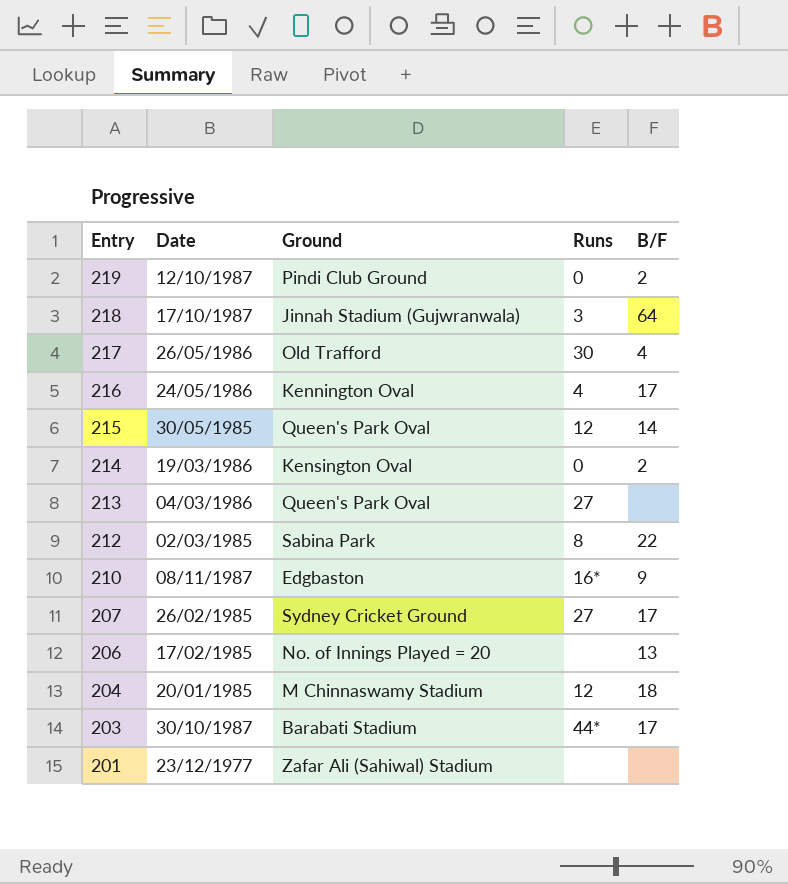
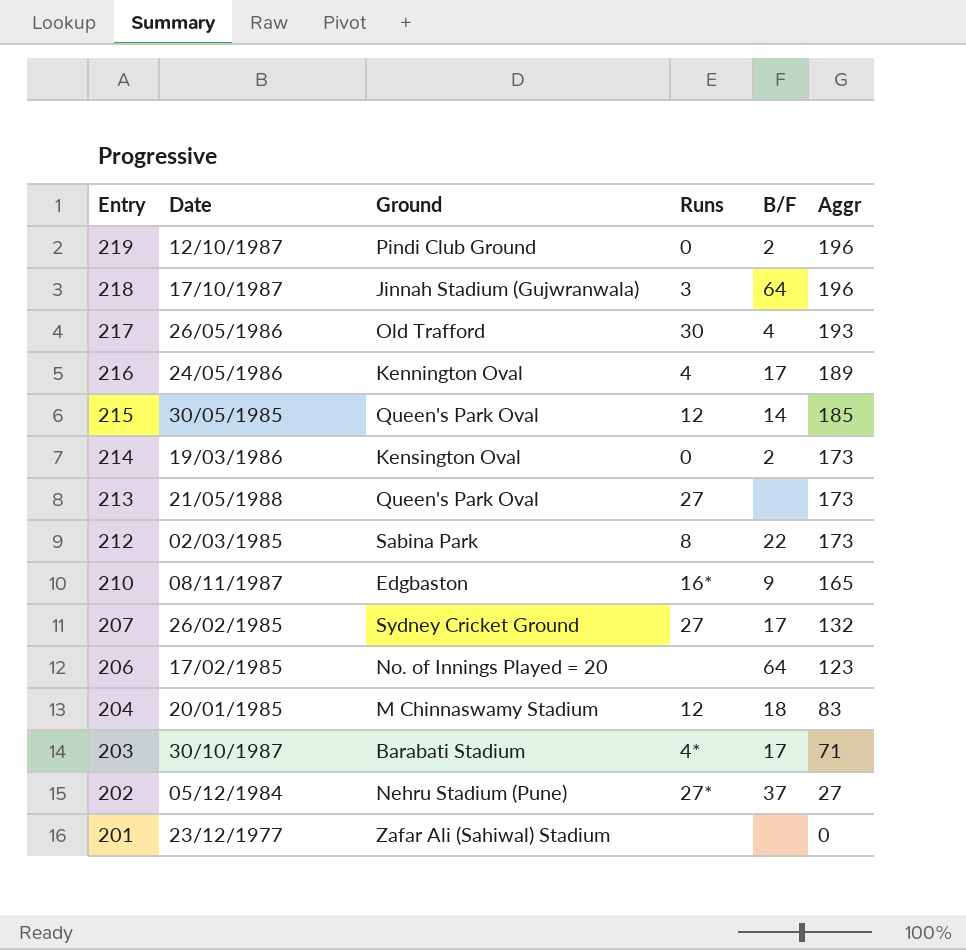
column Aggr | position: none -> 6
213 | Date: 04/03/1986 -> 21/05/1988
206 | B/F: 13 -> 64
203 | Runs: 44* -> 4*
row 202: none -> 05/12/1984 | Nehru Stadium (Pune) | 27* | 37 | 27

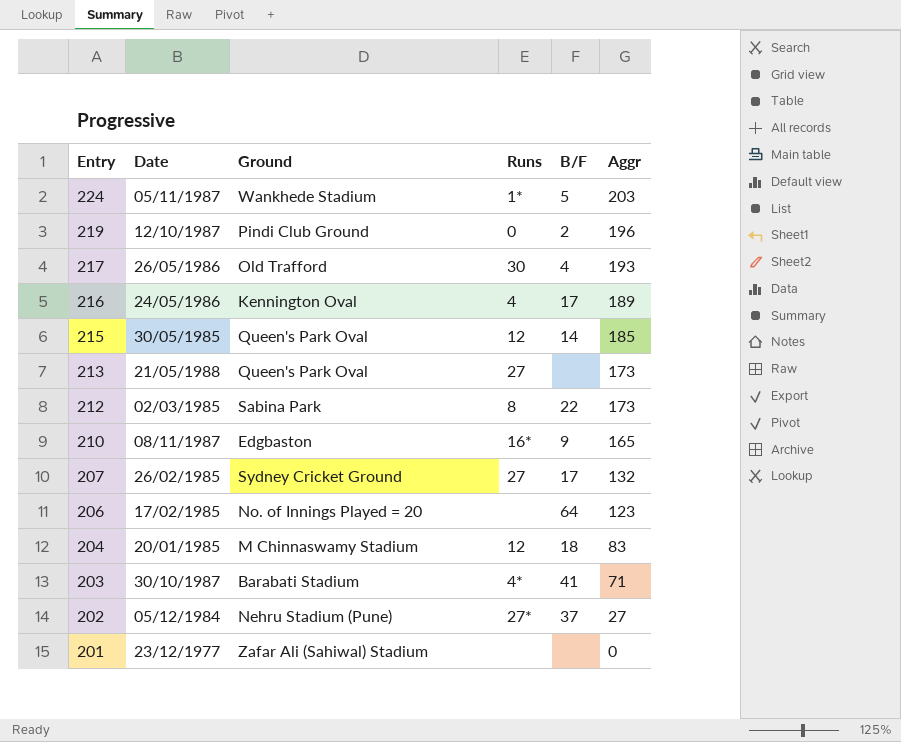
row 218: 17/10/1987 | Jinnah Stadium (Gujwranwala) | 3 | 64 | 196 -> none
row 214: 19/03/1986 | Kensington Oval | 0 | 2 | 173 -> none
row 224: none -> 05/11/1987 | Wankhede Stadium | 1* | 5 | 203
203 | B/F: 17 -> 41

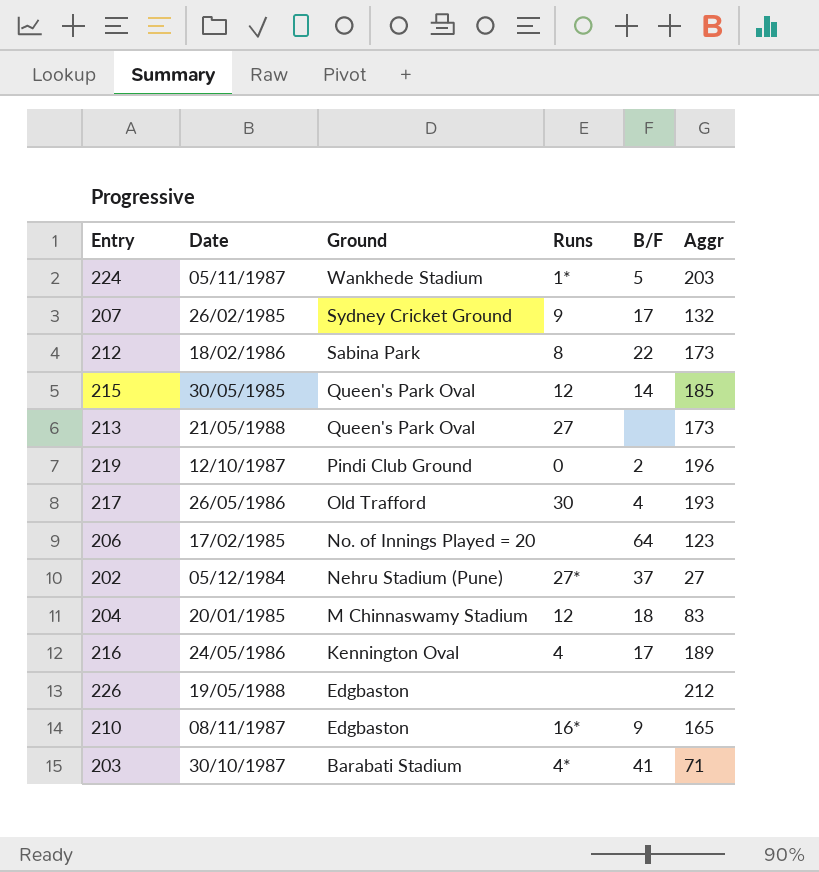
row order: Entry descending -> Ground descending
row 201: 23/12/1977 | Zafar Ali (Sahiwal) Stadium | none | none | 0 -> none
207 | Runs: 27 -> 9
212 | Date: 02/03/1985 -> 18/02/1986
row 226: none -> 19/05/1988 | Edgbaston | none | none | 212

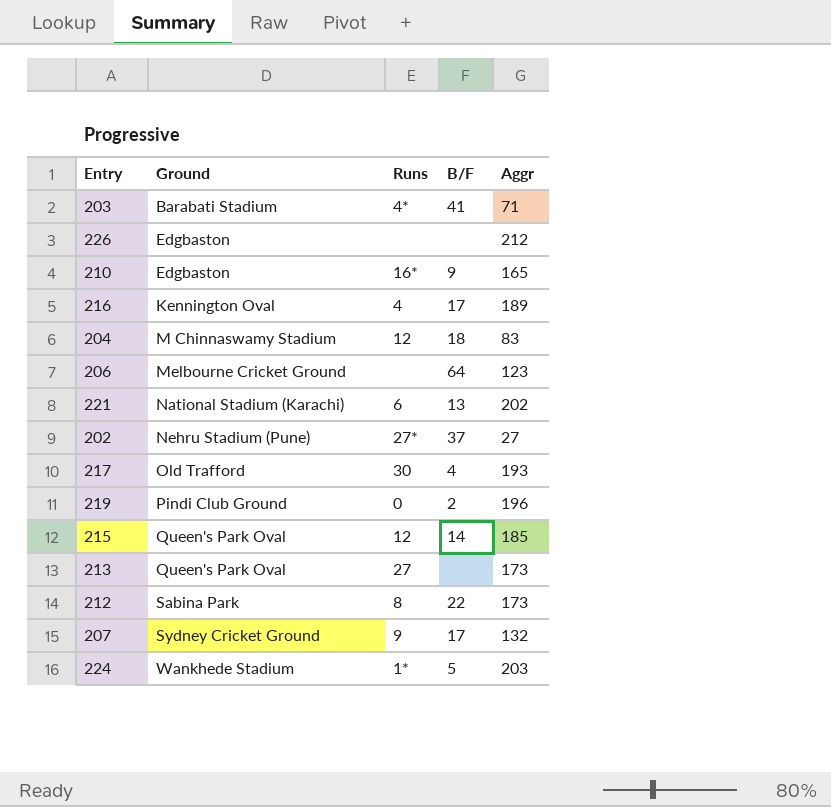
row order: Ground descending -> Ground ascending
column Date | position: 2 -> none
206 | Ground: No. of Innings Played = 20 -> Melbourne Cricket Ground
row 221: none -> National Stadium (Karachi) | 6 | 13 | 202

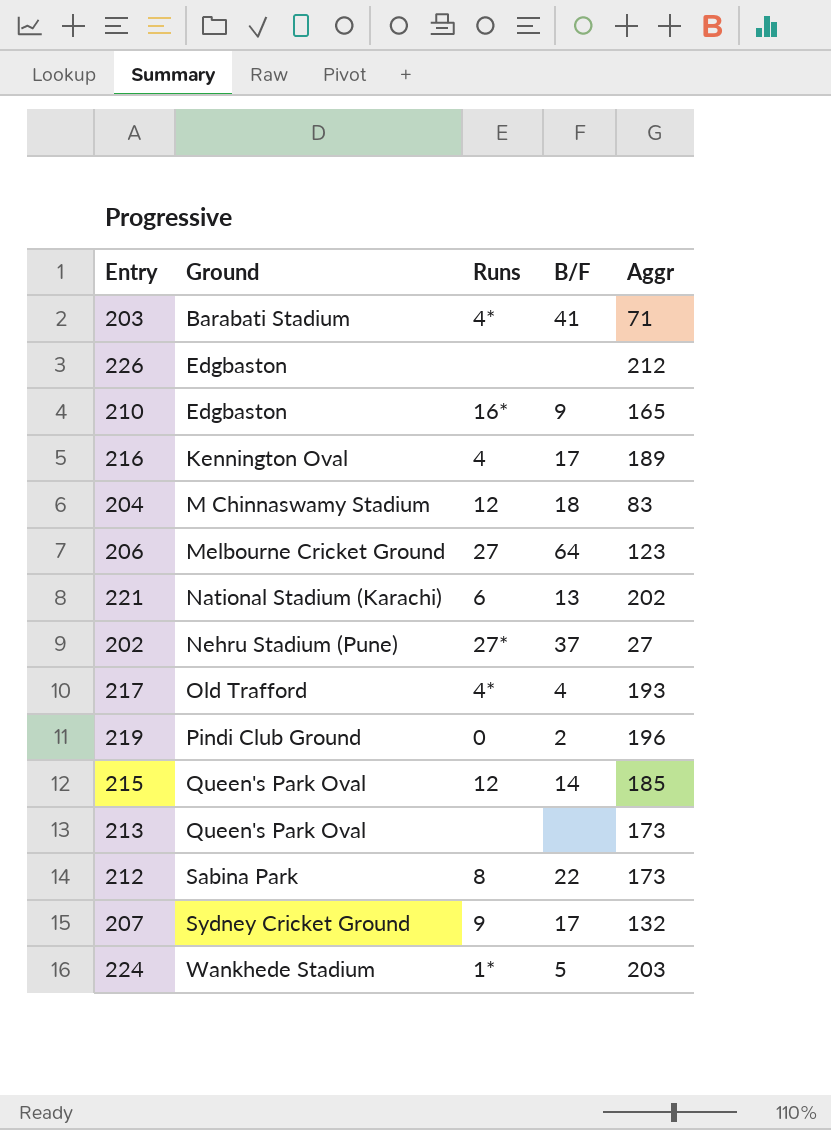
206 | Runs: none -> 27
217 | Runs: 30 -> 4*
213 | Runs: 27 -> none

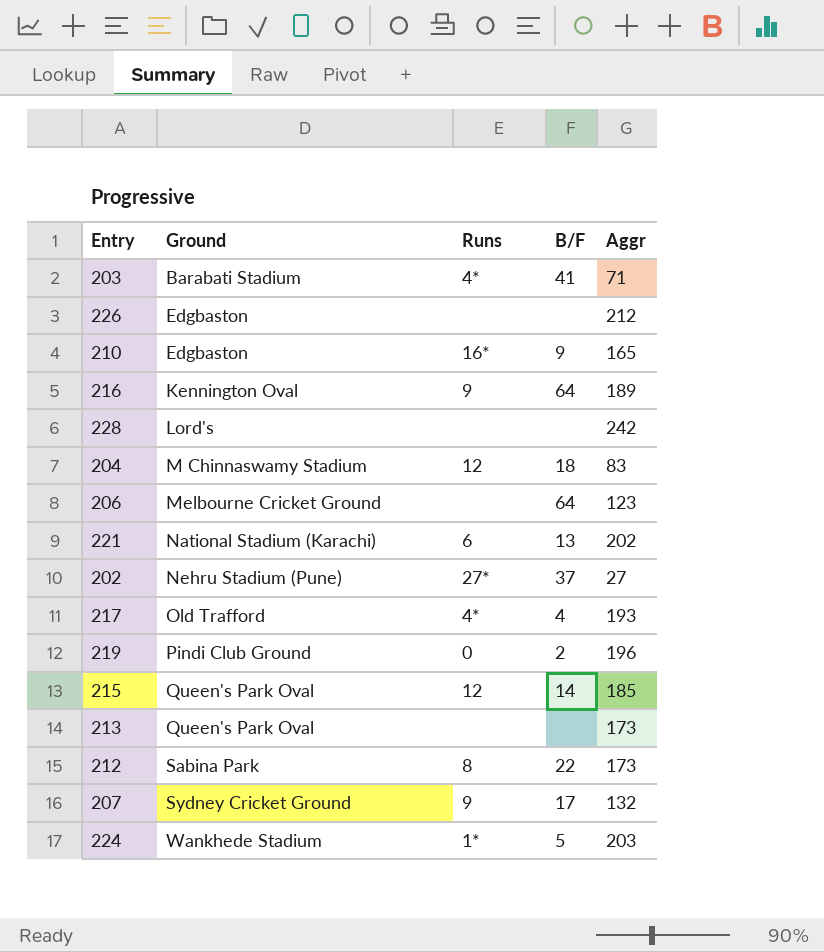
216 | Runs: 4 -> 9
216 | B/F: 17 -> 64
row 228: none -> Lord's | none | none | 242
206 | Runs: 27 -> none

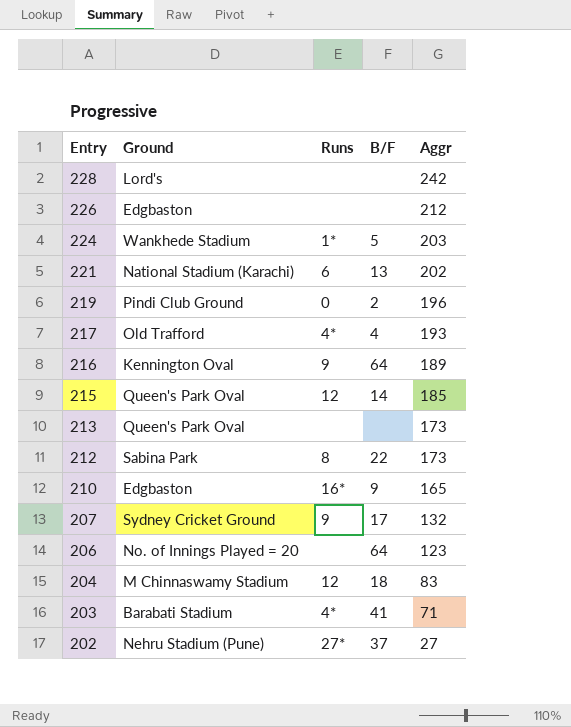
row order: Ground ascending -> Entry descending
206 | Ground: Melbourne Cricket Ground -> No. of Innings Played = 20

